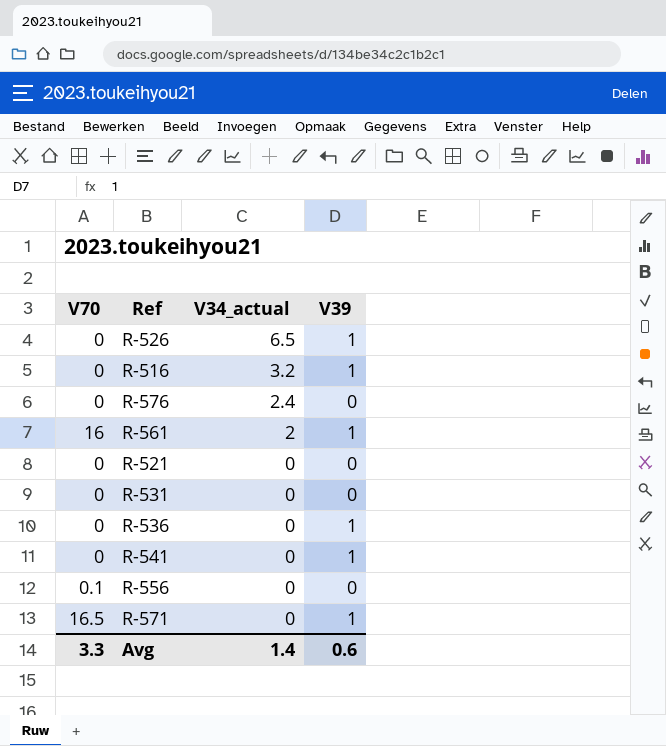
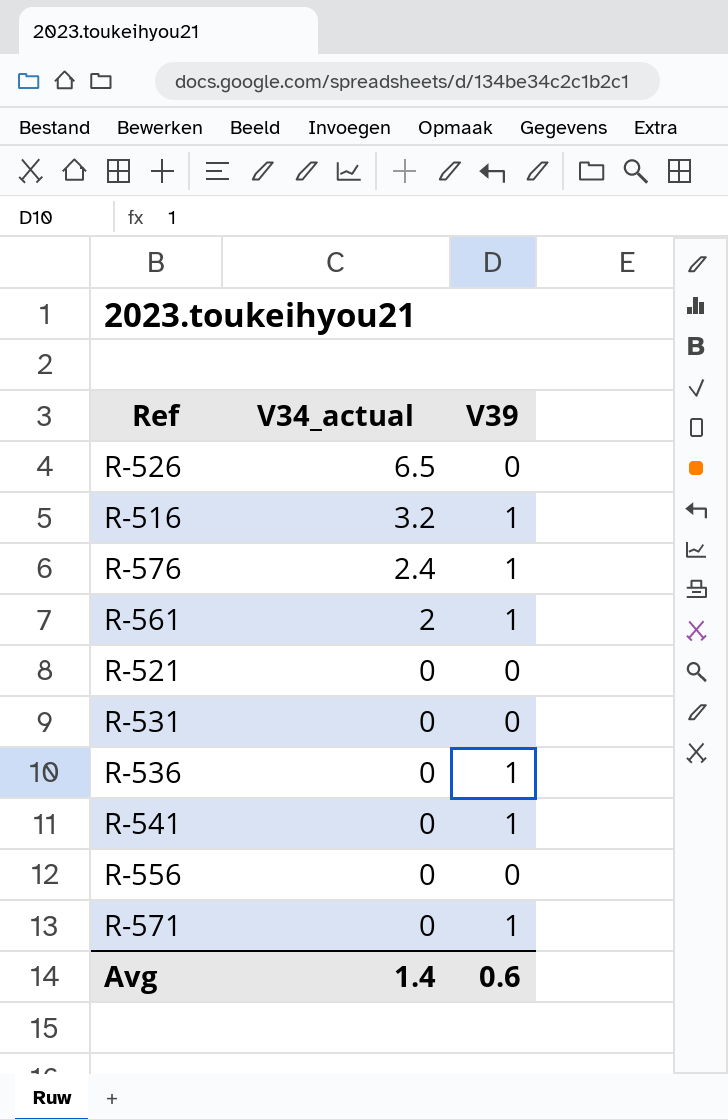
column V70 | position: 1 -> none
R-526 | V39: 1 -> 0
R-576 | V39: 0 -> 1

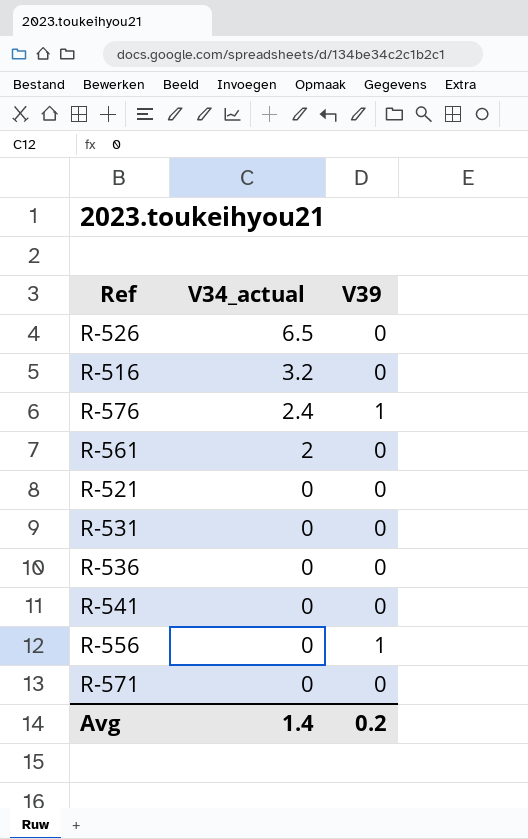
R-516 | V39: 1 -> 0
R-561 | V39: 1 -> 0
R-536 | V39: 1 -> 0
R-541 | V39: 1 -> 0
R-556 | V39: 0 -> 1
R-571 | V39: 1 -> 0
Avg | V39: 0.6 -> 0.2

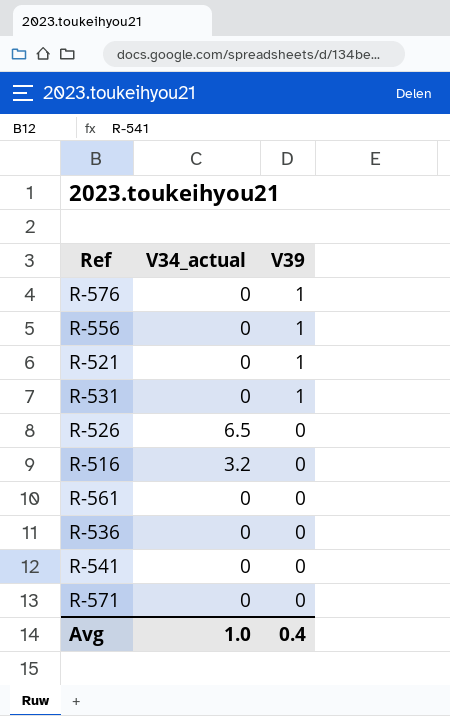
row order: V34_actual descending -> V39 descending
R-576 | V34_actual: 2.4 -> 0
R-521 | V39: 0 -> 1
R-531 | V39: 0 -> 1
R-561 | V34_actual: 2 -> 0
Avg | V34_actual: 1.4 -> 1.0
Avg | V39: 0.2 -> 0.4

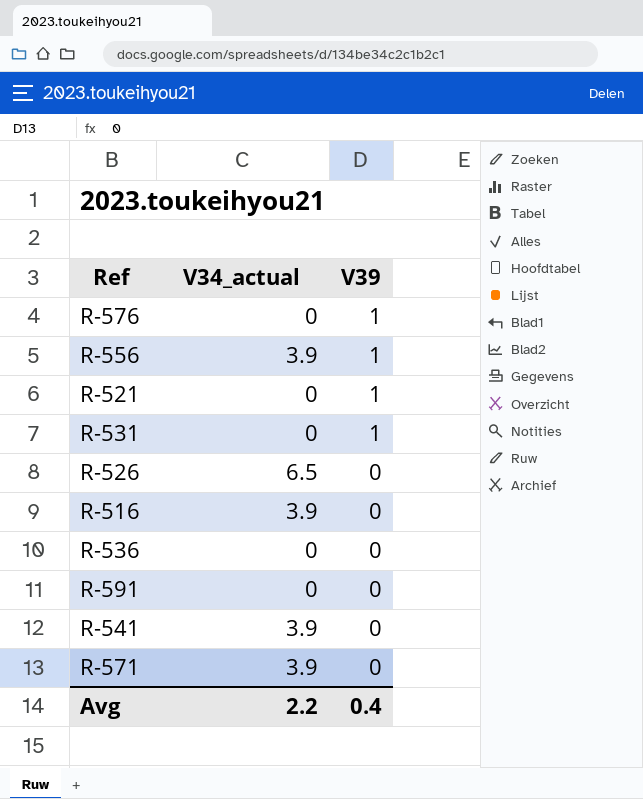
row R-561: 0 | 0 -> none
R-556 | V34_actual: 0 -> 3.9
R-516 | V34_actual: 3.2 -> 3.9
row R-591: none -> 0 | 0
R-541 | V34_actual: 0 -> 3.9
R-571 | V34_actual: 0 -> 3.9
Avg | V34_actual: 1.0 -> 2.2

